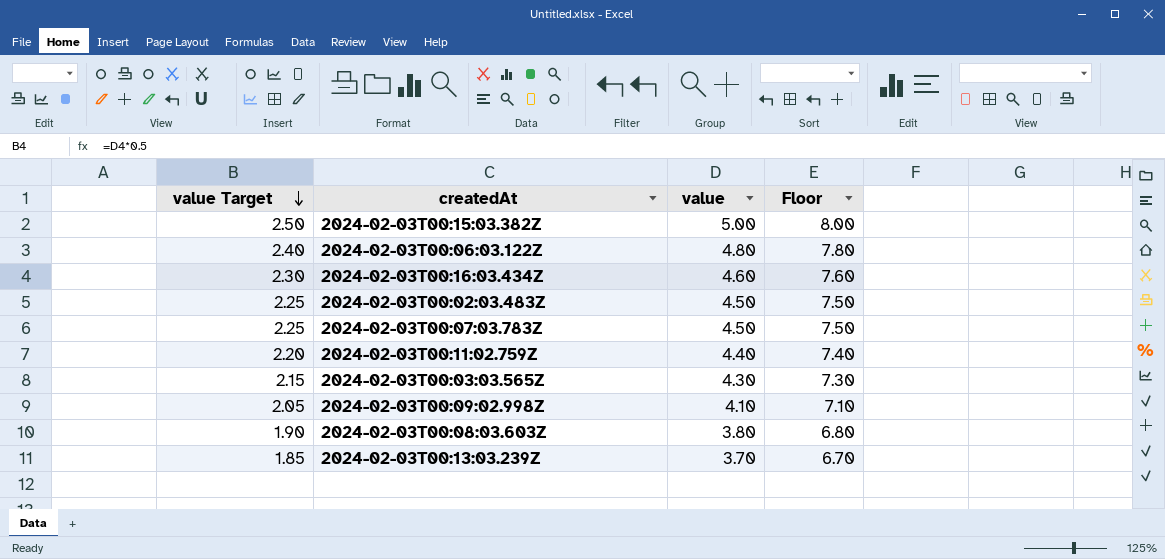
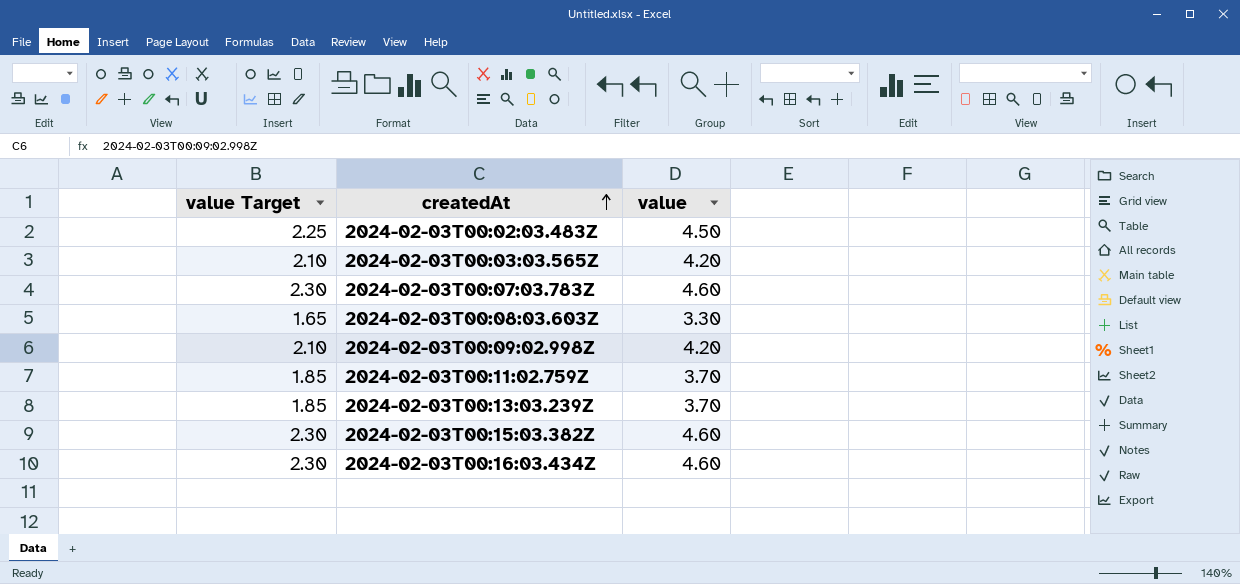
row order: value Target descending -> createdAt ascending
column Floor | formula: [value] + 3 -> none
row 2024-02-03T00:06:03.122Z: 2.40 | 4.80 | 7.80 -> none
2024-02-03T00:03:03.565Z | value Target: 2.15 -> 2.10
2024-02-03T00:03:03.565Z | value: 4.30 -> 4.20
2024-02-03T00:07:03.783Z | value Target: 2.25 -> 2.30
2024-02-03T00:07:03.783Z | value: 4.50 -> 4.60
2024-02-03T00:08:03.603Z | value Target: 1.90 -> 1.65
2024-02-03T00:08:03.603Z | value: 3.80 -> 3.30
2024-02-03T00:09:02.998Z | value Target: 2.05 -> 2.10
2024-02-03T00:09:02.998Z | value: 4.10 -> 4.20
2024-02-03T00:11:02.759Z | value Target: 2.20 -> 1.85
2024-02-03T00:11:02.759Z | value: 4.40 -> 3.70
2024-02-03T00:15:03.382Z | value Target: 2.50 -> 2.30
2024-02-03T00:15:03.382Z | value: 5.00 -> 4.60

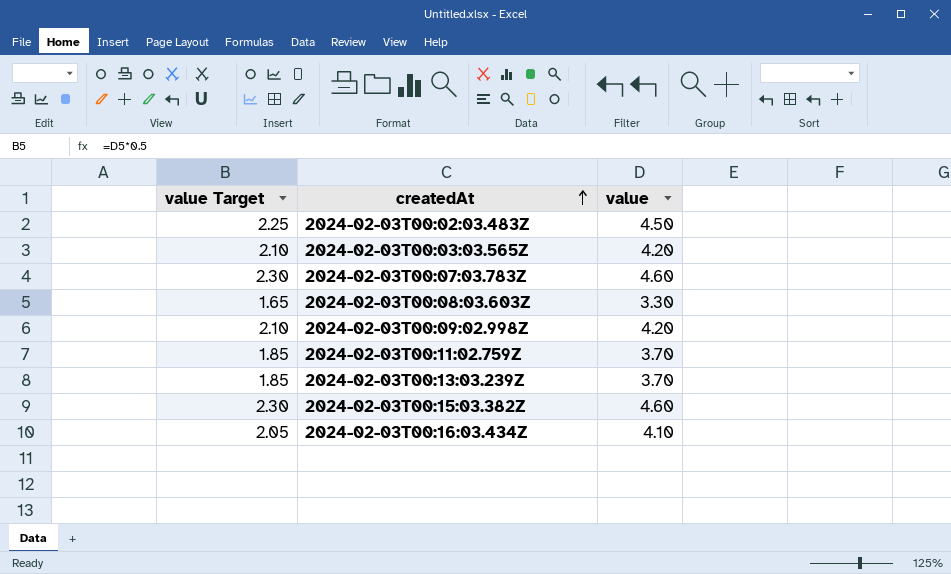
2024-02-03T00:16:03.434Z | value Target: 2.30 -> 2.05
2024-02-03T00:16:03.434Z | value: 4.60 -> 4.10

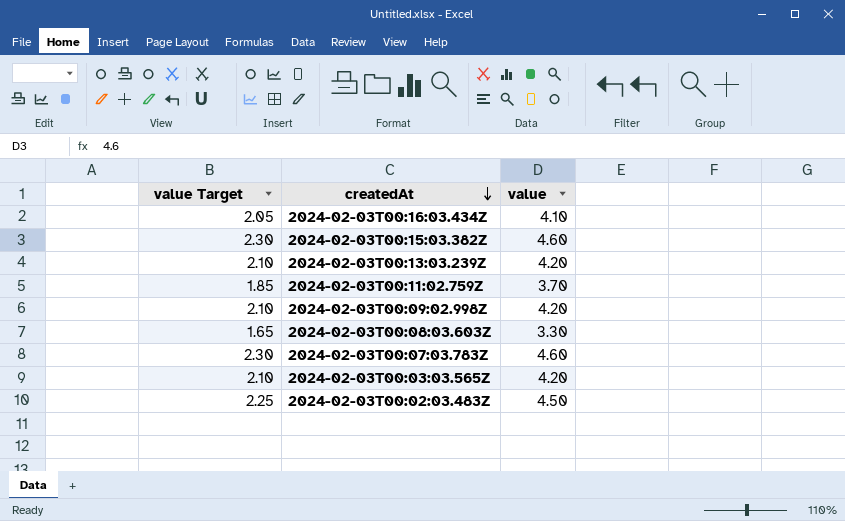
row order: createdAt ascending -> createdAt descending
2024-02-03T00:13:03.239Z | value Target: 1.85 -> 2.10
2024-02-03T00:13:03.239Z | value: 3.70 -> 4.20

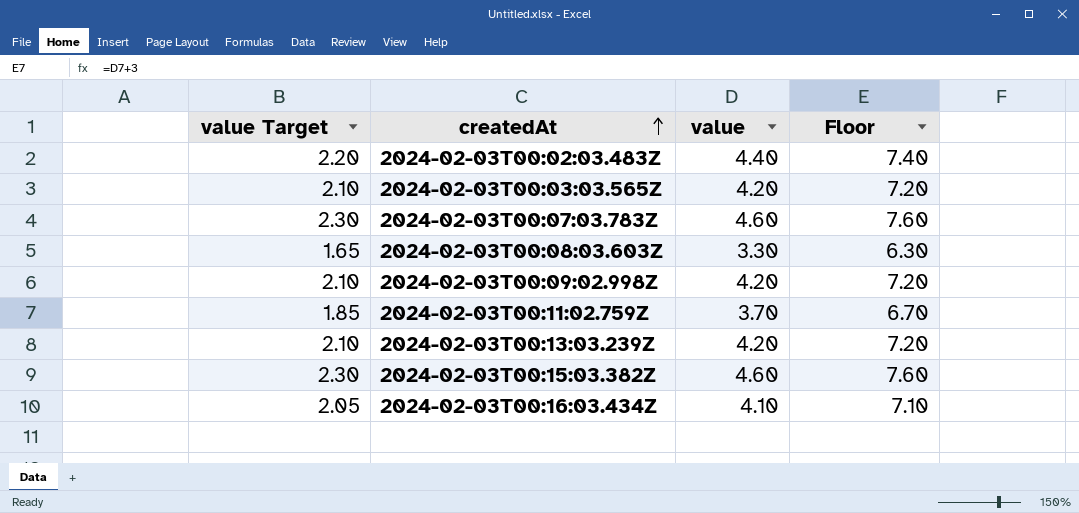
row order: createdAt descending -> createdAt ascending
column Floor | formula: none -> [value] + 3
2024-02-03T00:02:03.483Z | value Target: 2.25 -> 2.20
2024-02-03T00:02:03.483Z | value: 4.50 -> 4.40

